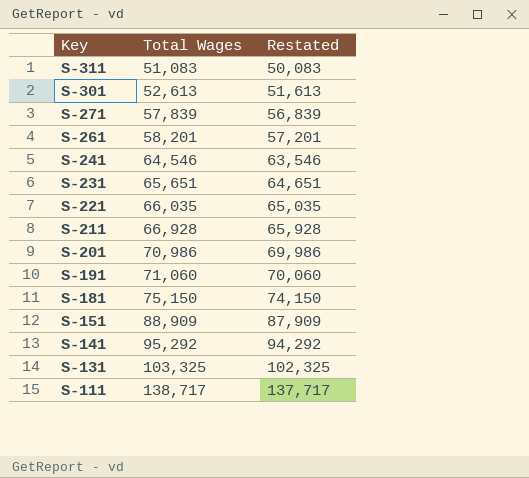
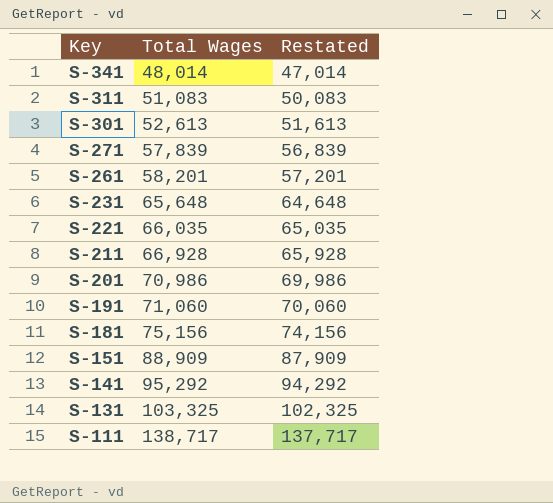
row S-241: 64,546 | 63,546 -> none
row S-341: none -> 48,014 | 47,014
S-231 | Total Wages: 65,651 -> 65,648
S-231 | Restated: 64,651 -> 64,648
S-181 | Total Wages: 75,150 -> 75,156
S-181 | Restated: 74,150 -> 74,156

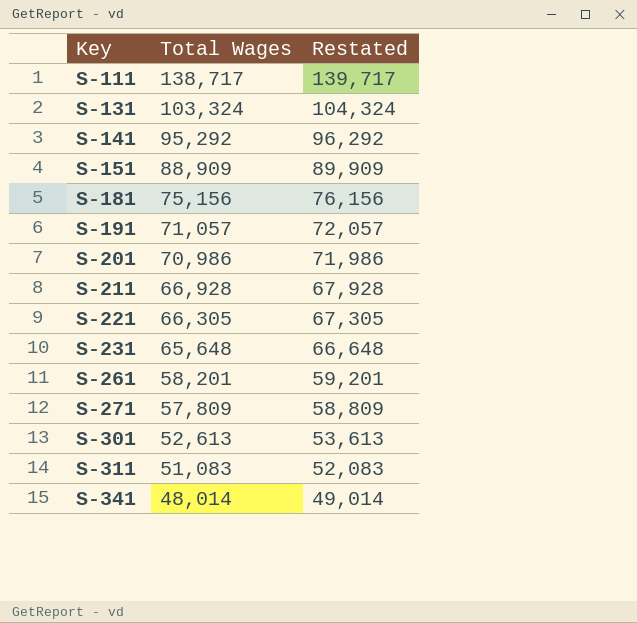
row order: Key descending -> Key ascending
column Restated | formula: [Total Wages] - 1000 -> [Total Wages] + 1000
S-131 | Total Wages: 103,325 -> 103,324
S-191 | Total Wages: 71,060 -> 71,057
S-221 | Total Wages: 66,035 -> 66,305
S-271 | Total Wages: 57,839 -> 57,809

